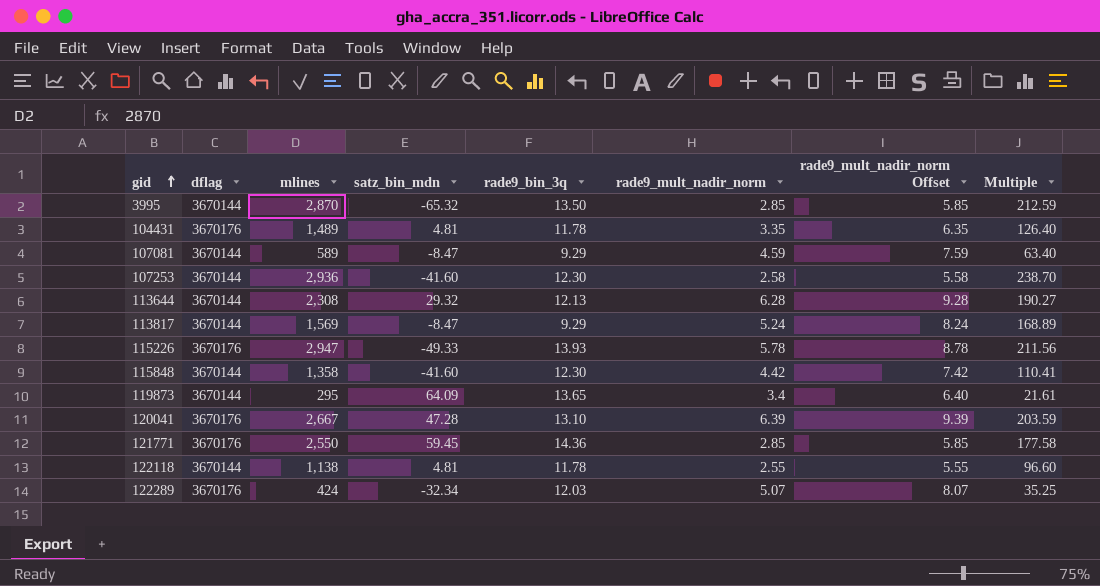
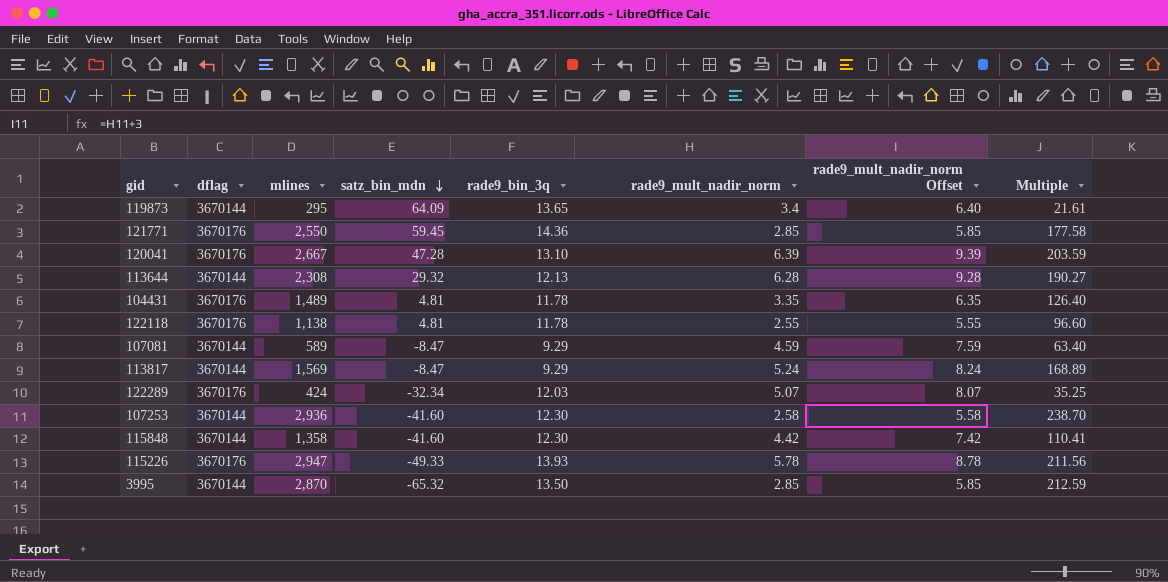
row order: gid ascending -> satz_bin_mdn descending
122118 | dflag: 3670144 -> 3670176

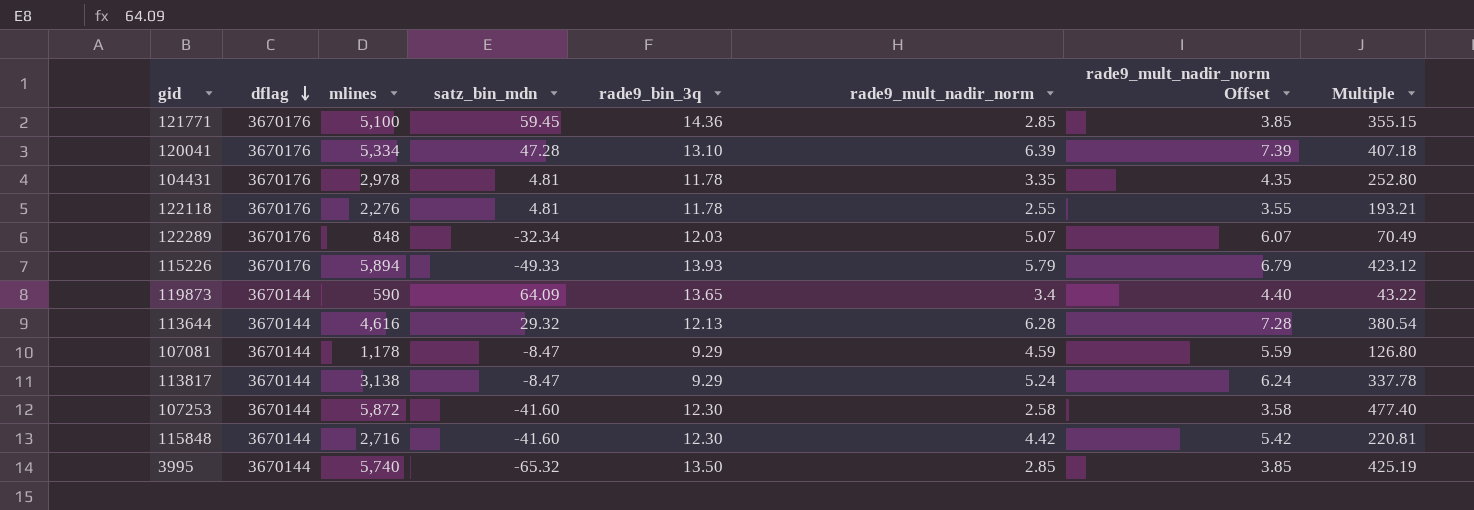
row order: satz_bin_mdn descending -> dflag descending
column rade9_mult_nadir_norm Offset | formula: [rade9_mult_nadir_norm] + 3 -> [rade9_mult_nadir_norm] + 1
121771 | mlines: 2,550 -> 5,100
121771 | Multiple: 177.58 -> 355.15
120041 | mlines: 2,667 -> 5,334
120041 | Multiple: 203.59 -> 407.18
104431 | mlines: 1,489 -> 2,978
104431 | Multiple: 126.40 -> 252.80
122118 | mlines: 1,138 -> 2,276
122118 | Multiple: 96.60 -> 193.21
122289 | mlines: 424 -> 848
122289 | Multiple: 35.25 -> 70.49
115226 | mlines: 2,947 -> 5,894
115226 | rade9_mult_nadir_norm: 5.78 -> 5.79
115226 | Multiple: 211.56 -> 423.12
119873 | mlines: 295 -> 590
119873 | Multiple: 21.61 -> 43.22
113644 | mlines: 2,308 -> 4,616
113644 | Multiple: 190.27 -> 380.54
107081 | mlines: 589 -> 1,178
107081 | Multiple: 63.40 -> 126.80
113817 | mlines: 1,569 -> 3,138
113817 | Multiple: 168.89 -> 337.78
107253 | mlines: 2,936 -> 5,872
107253 | Multiple: 238.70 -> 477.40
115848 | mlines: 1,358 -> 2,716
115848 | Multiple: 110.41 -> 220.81
3995 | mlines: 2,870 -> 5,740
3995 | Multiple: 212.59 -> 425.19

